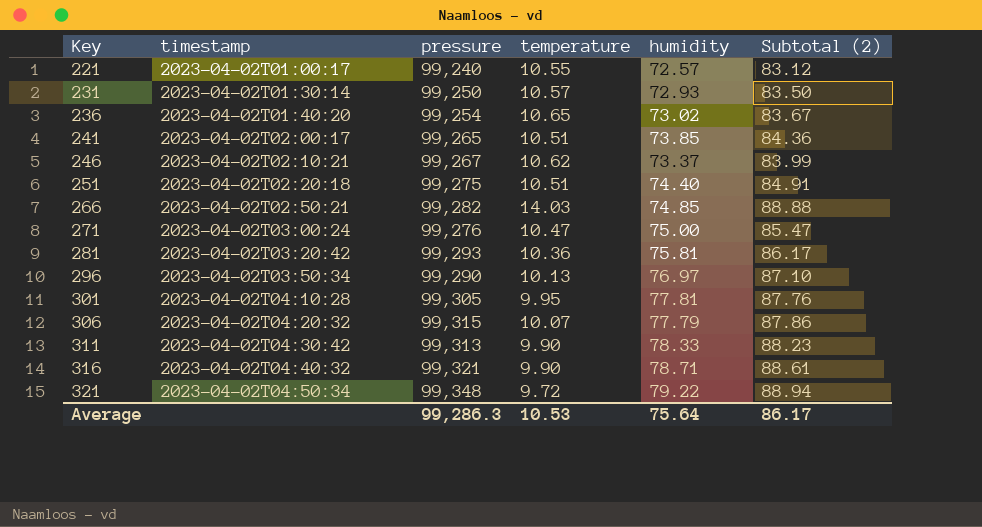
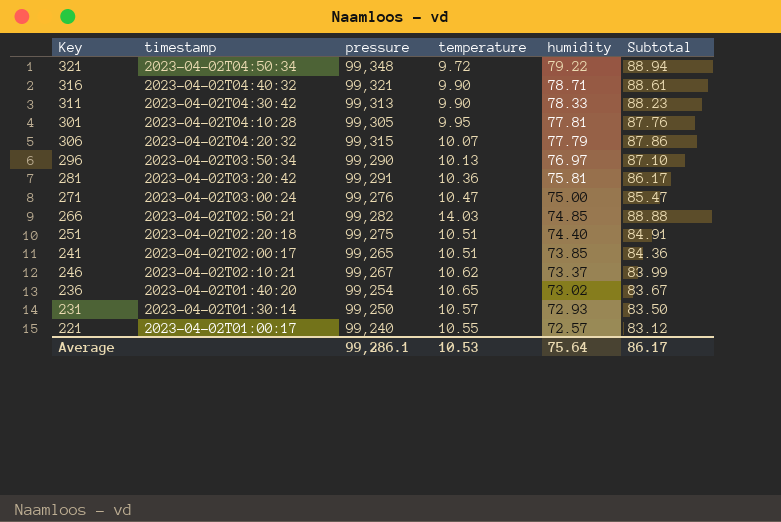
row order: Key ascending -> humidity descending
column name: Subtotal (2) -> Subtotal
281 | pressure: 99,293 -> 99,291
Average | pressure: 99,286.3 -> 99,286.1

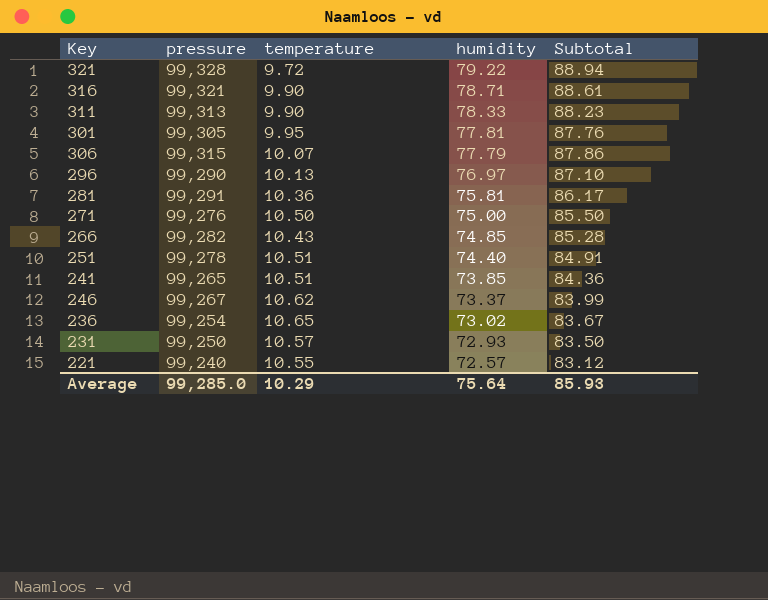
column timestamp | position: 2 -> none
321 | pressure: 99,348 -> 99,328
271 | temperature: 10.47 -> 10.50
271 | Subtotal: 85.47 -> 85.50
266 | temperature: 14.03 -> 10.43
266 | Subtotal: 88.88 -> 85.28
251 | pressure: 99,275 -> 99,278
Average | pressure: 99,286.1 -> 99,285.0
Average | temperature: 10.53 -> 10.29
Average | Subtotal: 86.17 -> 85.93

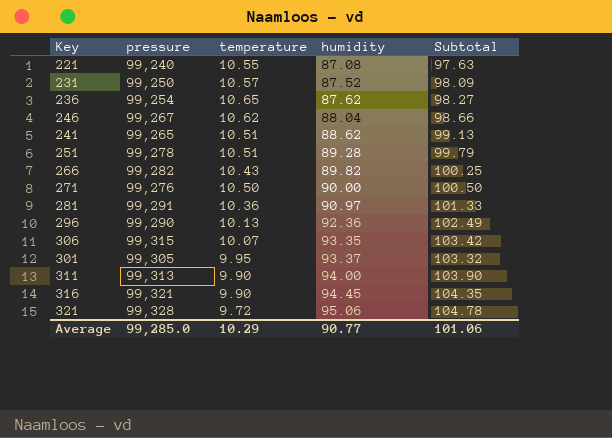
row order: humidity descending -> humidity ascending
221 | humidity: 72.57 -> 87.08
221 | Subtotal: 83.12 -> 97.63
231 | humidity: 72.93 -> 87.52
231 | Subtotal: 83.50 -> 98.09
236 | humidity: 73.02 -> 87.62
236 | Subtotal: 83.67 -> 98.27
246 | humidity: 73.37 -> 88.04
246 | Subtotal: 83.99 -> 98.66
241 | humidity: 73.85 -> 88.62
241 | Subtotal: 84.36 -> 99.13
251 | humidity: 74.40 -> 89.28
251 | Subtotal: 84.91 -> 99.79
266 | humidity: 74.85 -> 89.82
266 | Subtotal: 85.28 -> 100.25
271 | humidity: 75.00 -> 90.00
271 | Subtotal: 85.50 -> 100.50
281 | humidity: 75.81 -> 90.97
281 | Subtotal: 86.17 -> 101.33
296 | humidity: 76.97 -> 92.36
296 | Subtotal: 87.10 -> 102.49
306 | humidity: 77.79 -> 93.35
306 | Subtotal: 87.86 -> 103.42
301 | humidity: 77.81 -> 93.37
301 | Subtotal: 87.76 -> 103.32
311 | humidity: 78.33 -> 94.00
311 | Subtotal: 88.23 -> 103.90
316 | humidity: 78.71 -> 94.45
316 | Subtotal: 88.61 -> 104.35
321 | humidity: 79.22 -> 95.06
321 | Subtotal: 88.94 -> 104.78
Average | humidity: 75.64 -> 90.77
Average | Subtotal: 85.93 -> 101.06

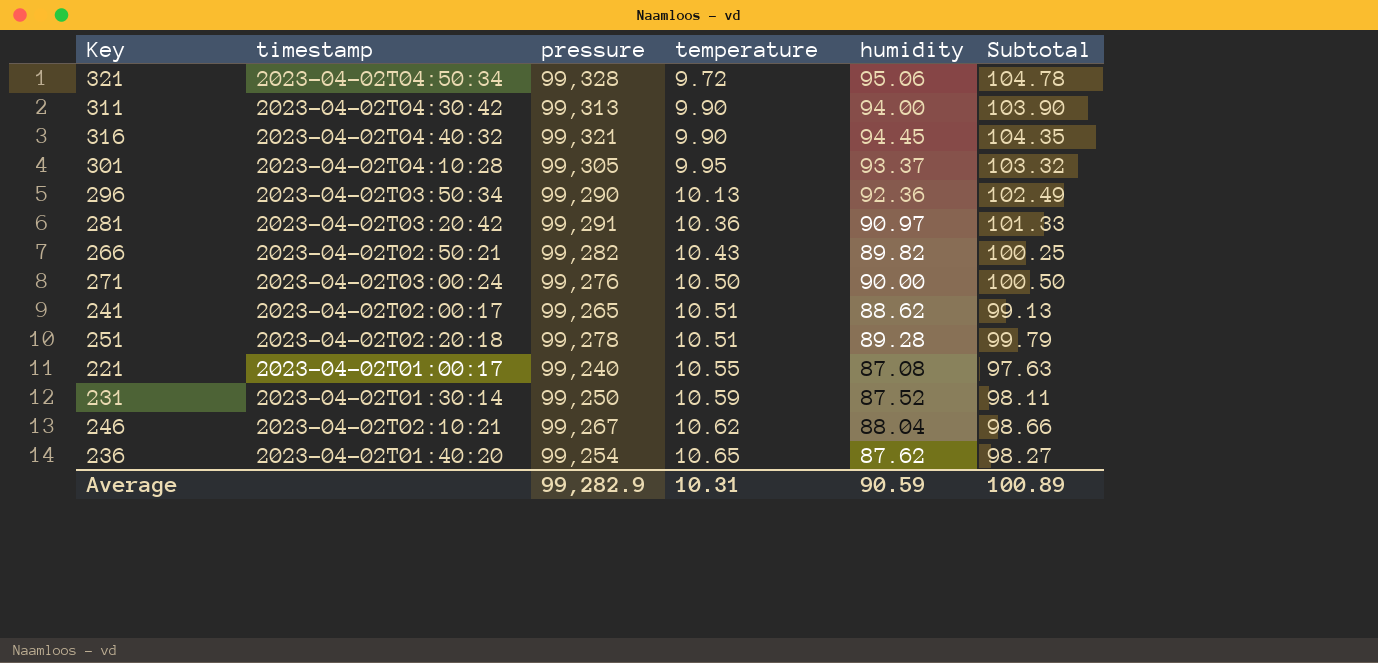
row order: humidity ascending -> temperature ascending
column timestamp | position: none -> 2
row 306: 99,315 | 10.07 | 93.35 | 103.42 -> none
231 | temperature: 10.57 -> 10.59
231 | Subtotal: 98.09 -> 98.11
Average | pressure: 99,285.0 -> 99,282.9
Average | temperature: 10.29 -> 10.31
Average | humidity: 90.77 -> 90.59
Average | Subtotal: 101.06 -> 100.89

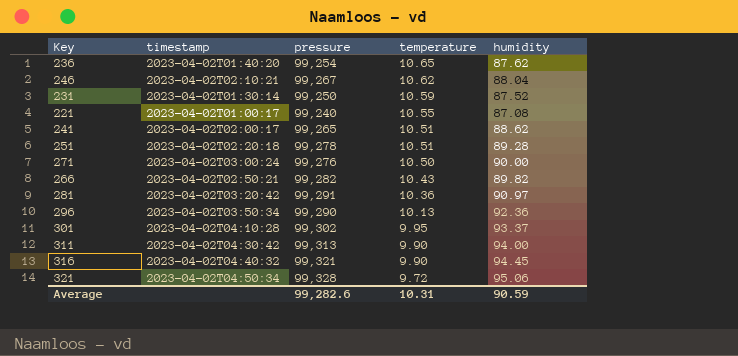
row order: temperature ascending -> temperature descending
column Subtotal | formula: [temperature] + [humidity] -> none
301 | pressure: 99,305 -> 99,302
Average | pressure: 99,282.9 -> 99,282.6

